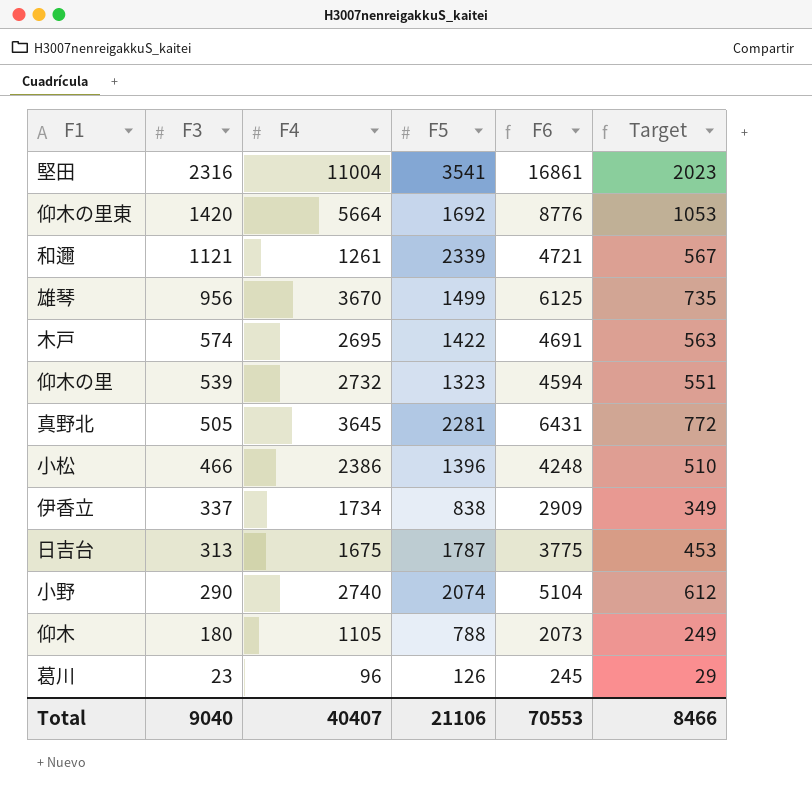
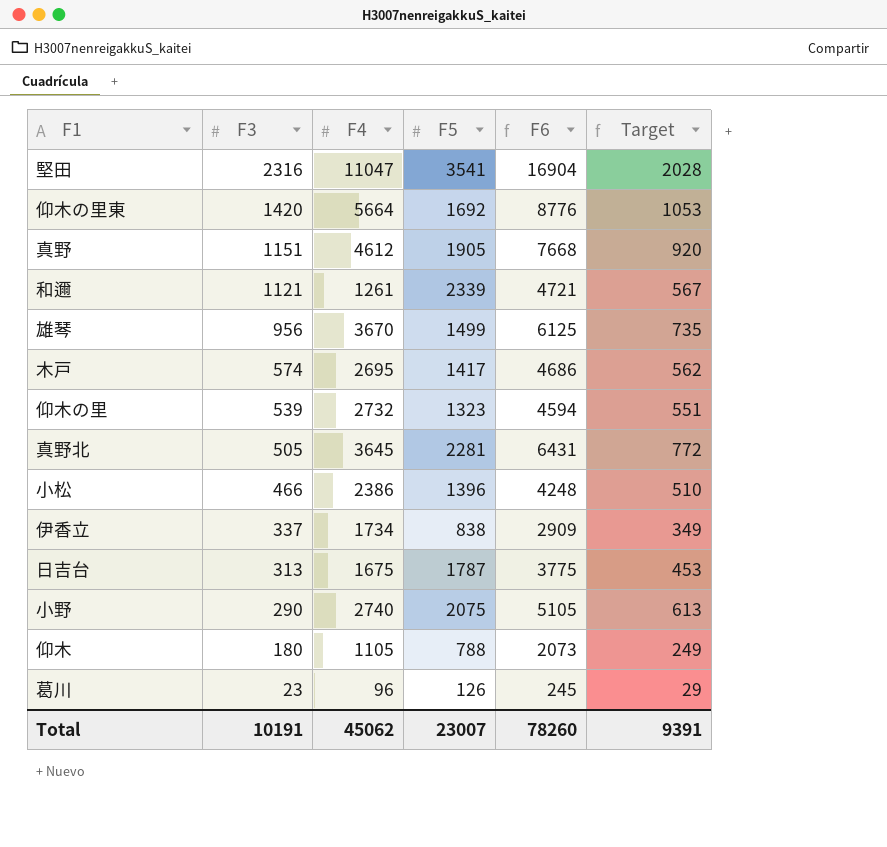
堅田 | F4: 11004 -> 11047
堅田 | F6: 16861 -> 16904
堅田 | Target: 2023 -> 2028
row 真野: none -> 1151 | 4612 | 1905 | 7668 | 920
木戸 | F5: 1422 -> 1417
木戸 | F6: 4691 -> 4686
木戸 | Target: 563 -> 562
小野 | F5: 2074 -> 2075
小野 | F6: 5104 -> 5105
小野 | Target: 612 -> 613
Total | F3: 9040 -> 10191
Total | F4: 40407 -> 45062
Total | F5: 21106 -> 23007
Total | F6: 70553 -> 78260
Total | Target: 8466 -> 9391

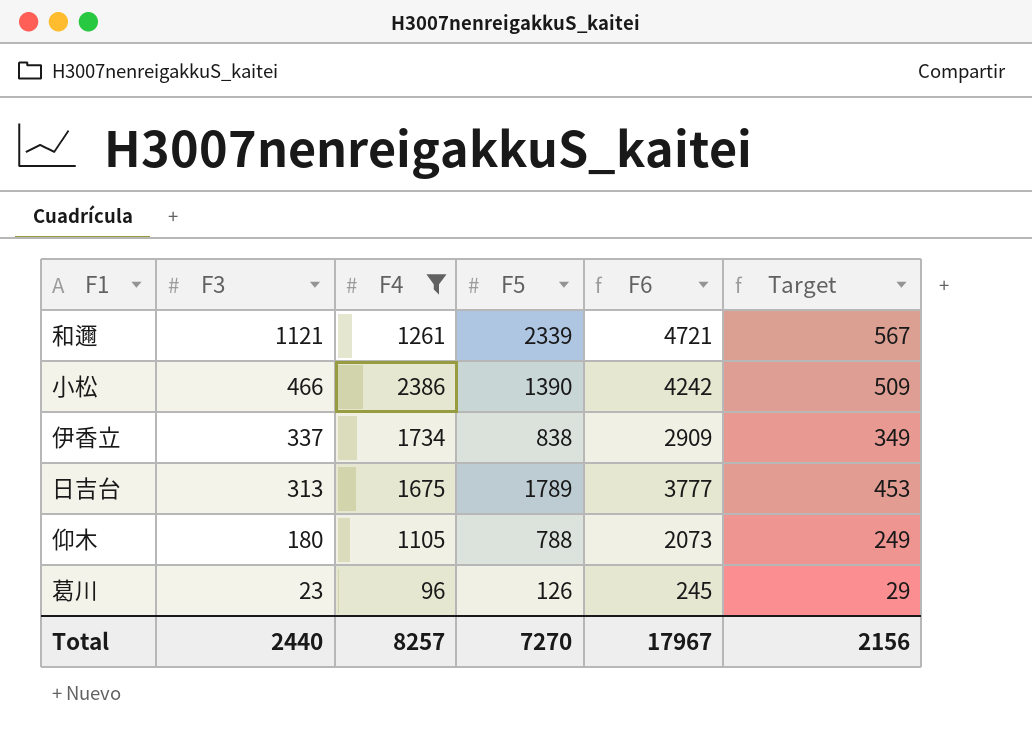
filter: none -> F4 <= 2386
小松 | F5: 1396 -> 1390
小松 | F6: 4248 -> 4242
小松 | Target: 510 -> 509
日吉台 | F5: 1787 -> 1789
日吉台 | F6: 3775 -> 3777
Total | F3: 10191 -> 2440
Total | F4: 45062 -> 8257
Total | F5: 23007 -> 7270
Total | F6: 78260 -> 17967
Total | Target: 9391 -> 2156

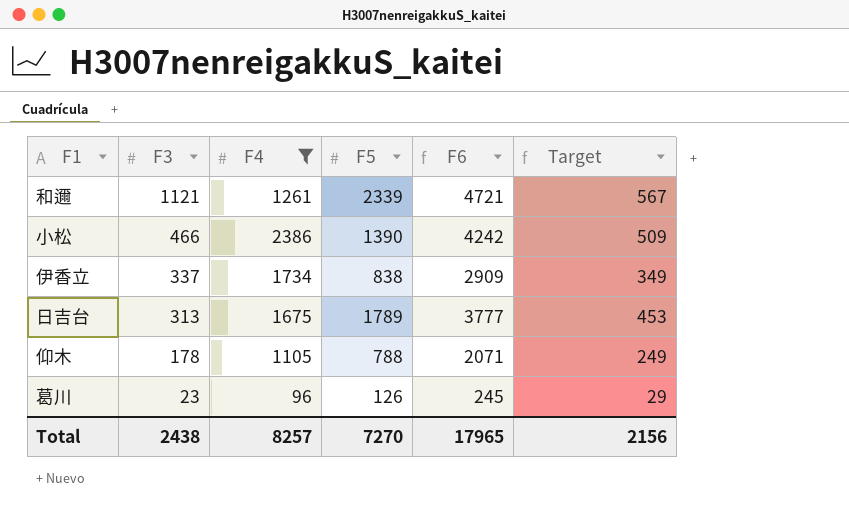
仰木 | F3: 180 -> 178
仰木 | F6: 2073 -> 2071
Total | F3: 2440 -> 2438
Total | F6: 17967 -> 17965

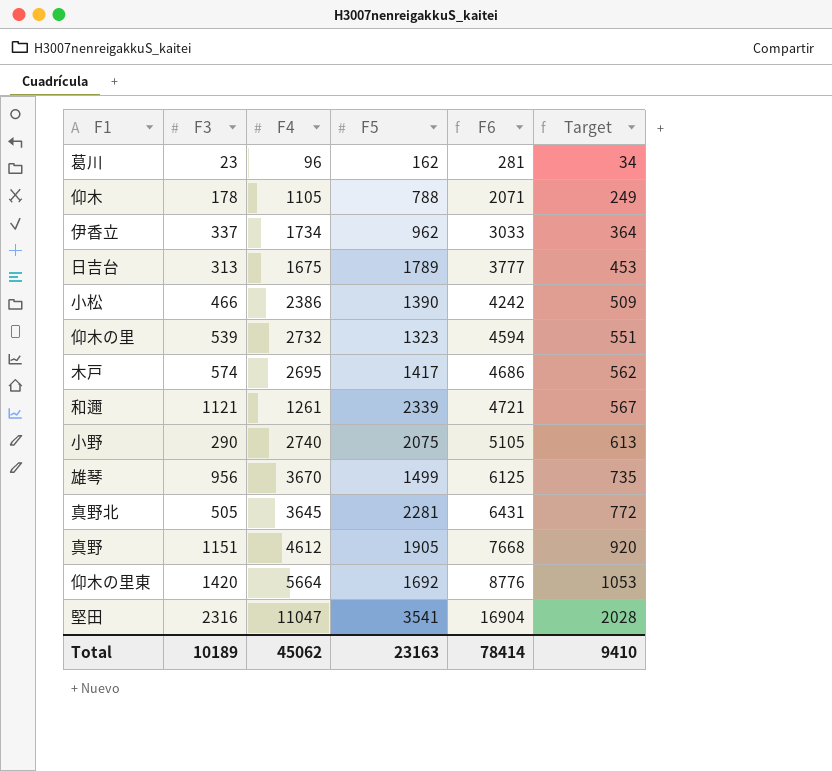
filter: F4 <= 2386 -> none
row order: F3 descending -> F6 ascending
葛川 | F5: 126 -> 162
葛川 | F6: 245 -> 281
葛川 | Target: 29 -> 34
伊香立 | F5: 838 -> 962
伊香立 | F6: 2909 -> 3033
伊香立 | Target: 349 -> 364
Total | F3: 2438 -> 10189
Total | F4: 8257 -> 45062
Total | F5: 7270 -> 23163
Total | F6: 17965 -> 78414
Total | Target: 2156 -> 9410

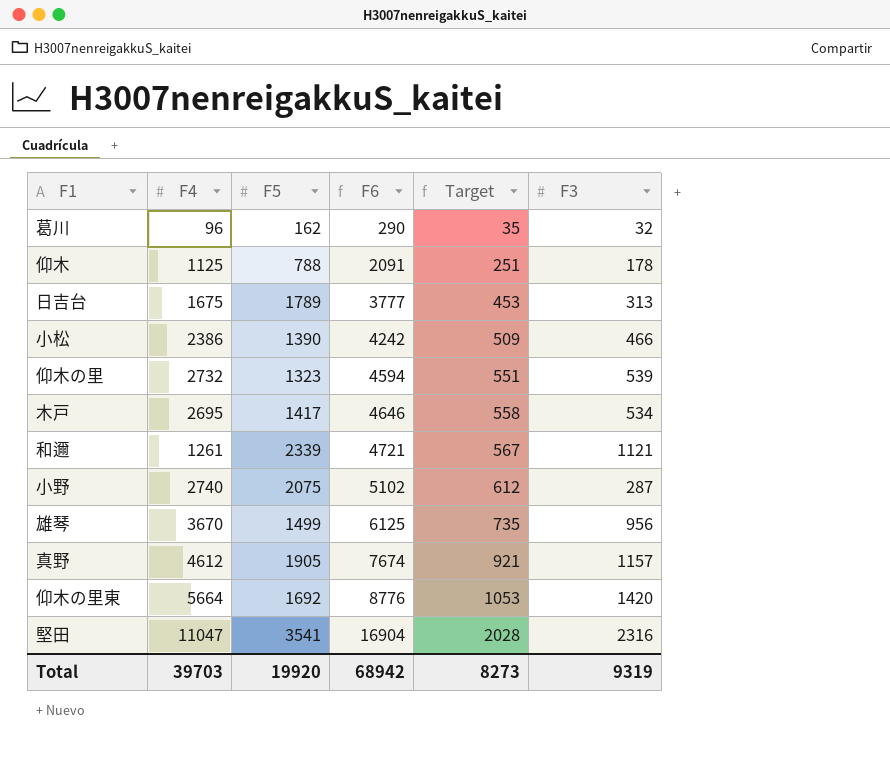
column F3 | position: 2 -> 6
row 伊香立: 337 | 1734 | 962 | 3033 | 364 -> none
row 真野北: 505 | 3645 | 2281 | 6431 | 772 -> none
葛川 | F6: 281 -> 290
葛川 | Target: 34 -> 35
葛川 | F3: 23 -> 32
仰木 | F4: 1105 -> 1125
仰木 | F6: 2071 -> 2091
仰木 | Target: 249 -> 251
木戸 | F6: 4686 -> 4646
木戸 | Target: 562 -> 558
木戸 | F3: 574 -> 534
小野 | F6: 5105 -> 5102
小野 | Target: 613 -> 612
小野 | F3: 290 -> 287
真野 | F6: 7668 -> 7674
真野 | Target: 920 -> 921
真野 | F3: 1151 -> 1157
Total | F4: 45062 -> 39703
Total | F5: 23163 -> 19920
Total | F6: 78414 -> 68942
Total | Target: 9410 -> 8273
Total | F3: 10189 -> 9319

